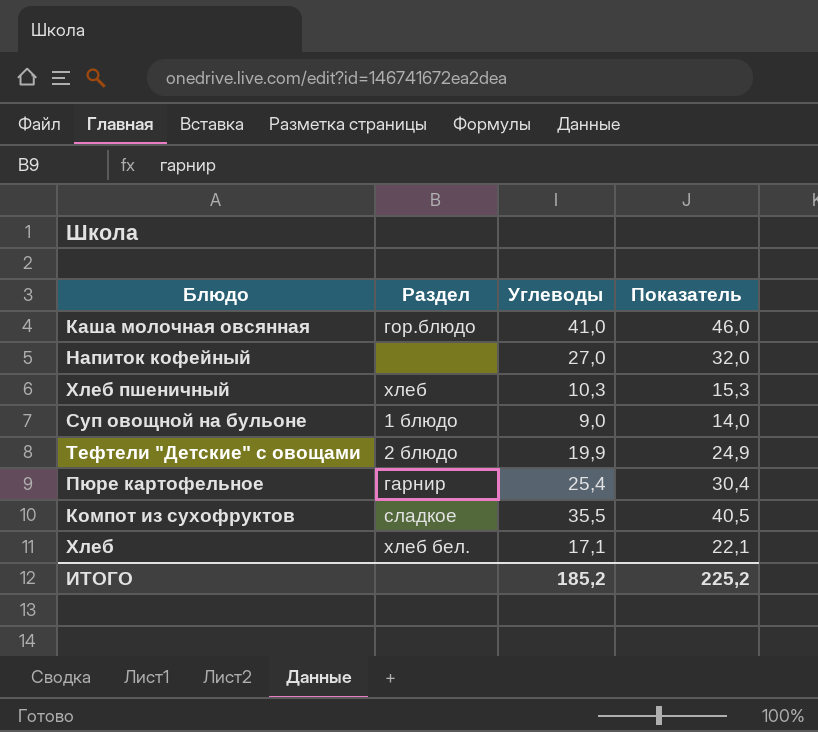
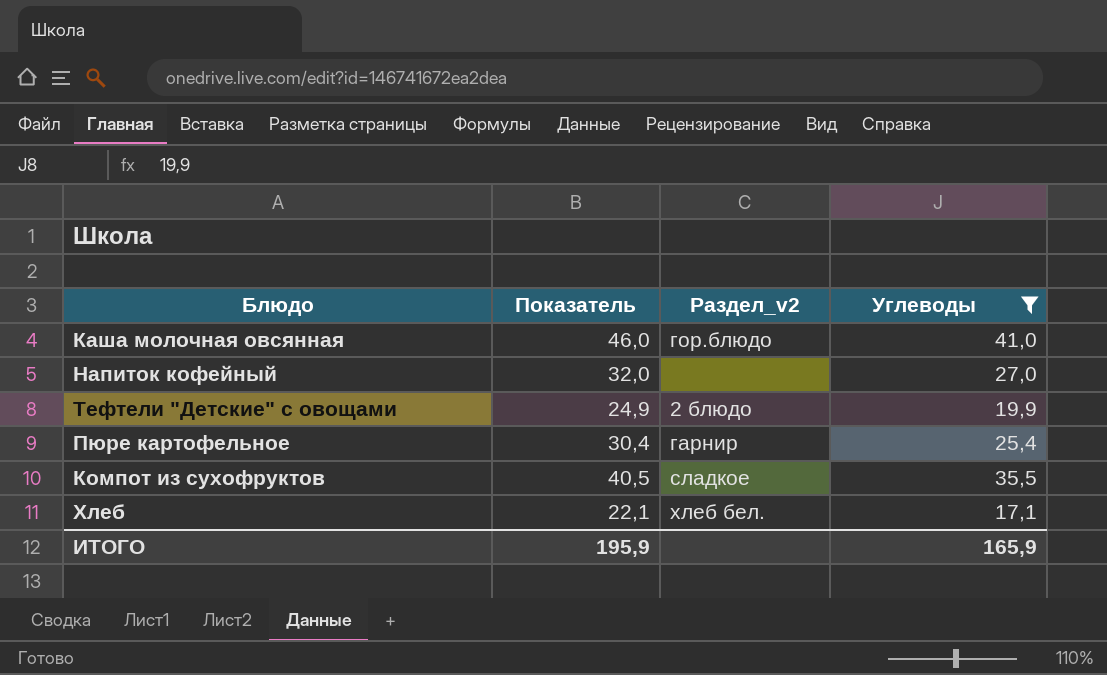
filter: none -> Углеводы >= 17,1
column Показатель | position: 4 -> 2
column name: Раздел -> Раздел_v2
ИТОГО | Показатель: 225,2 -> 195,9
ИТОГО | Углеводы: 185,2 -> 165,9

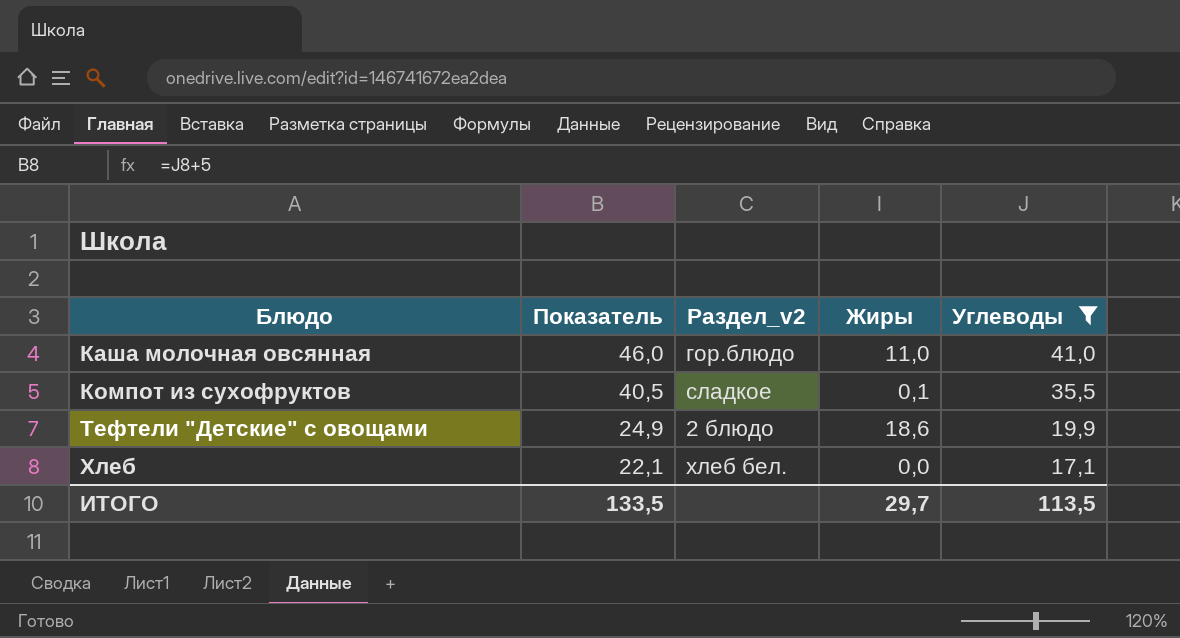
row order: none -> Блюдо ascending
column Жиры | position: none -> 4
row Напиток кофейный: 32,0 | none | 27,0 -> none
row Пюре картофельное: 30,4 | гарнир | 25,4 -> none
ИТОГО | Показатель: 195,9 -> 133,5
ИТОГО | Углеводы: 165,9 -> 113,5

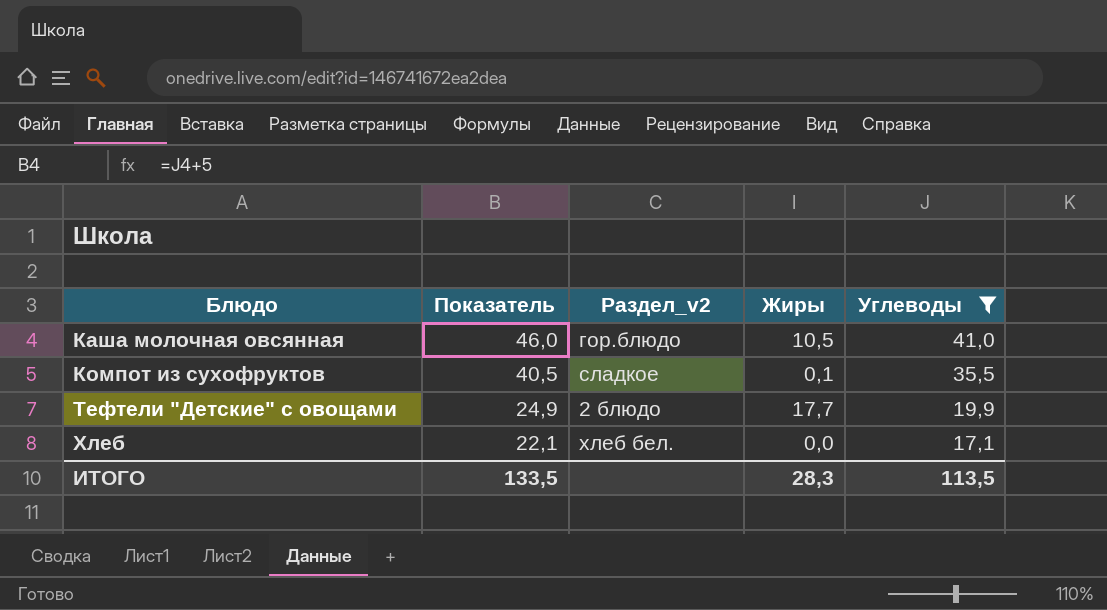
Каша молочная овсянная | Жиры: 11,0 -> 10,5
Тефтели "Детские" с овощами | Жиры: 18,6 -> 17,7
ИТОГО | Жиры: 29,7 -> 28,3

